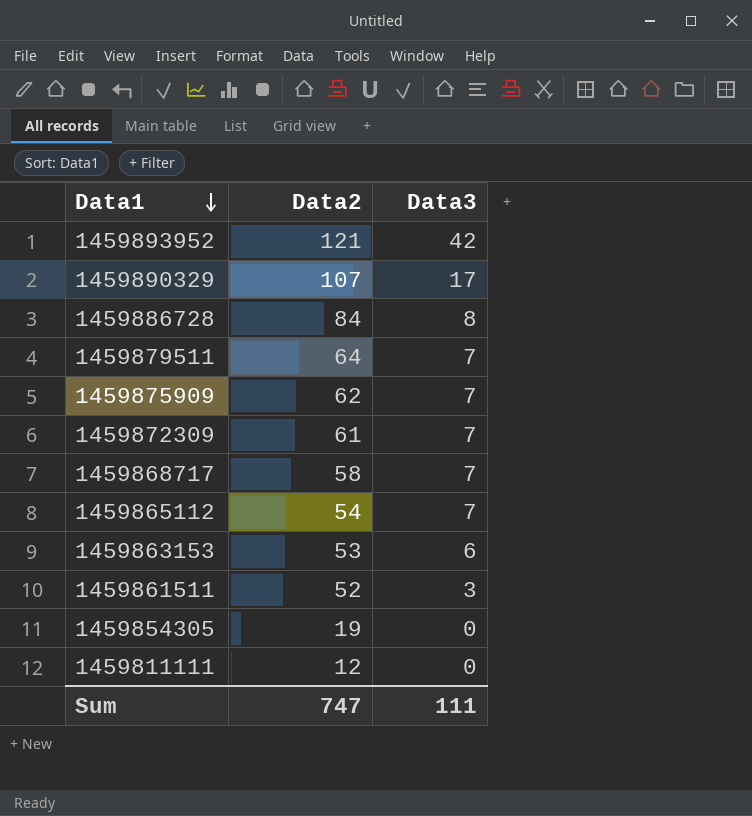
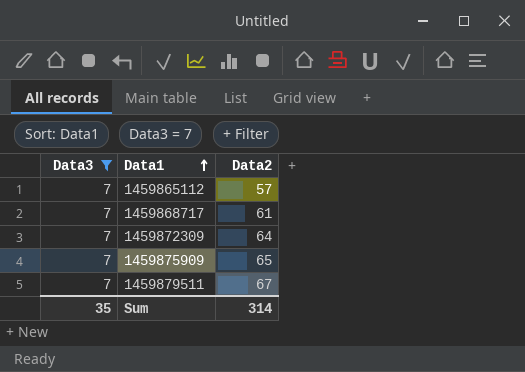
filter: none -> Data3 = 7
row order: Data1 descending -> Data1 ascending
column Data3 | position: 3 -> 1
1459865112 | Data2: 54 -> 57
1459868717 | Data2: 58 -> 61
1459872309 | Data2: 61 -> 64
1459875909 | Data2: 62 -> 65
1459879511 | Data2: 64 -> 67
Sum | Data3: 111 -> 35
Sum | Data2: 747 -> 314

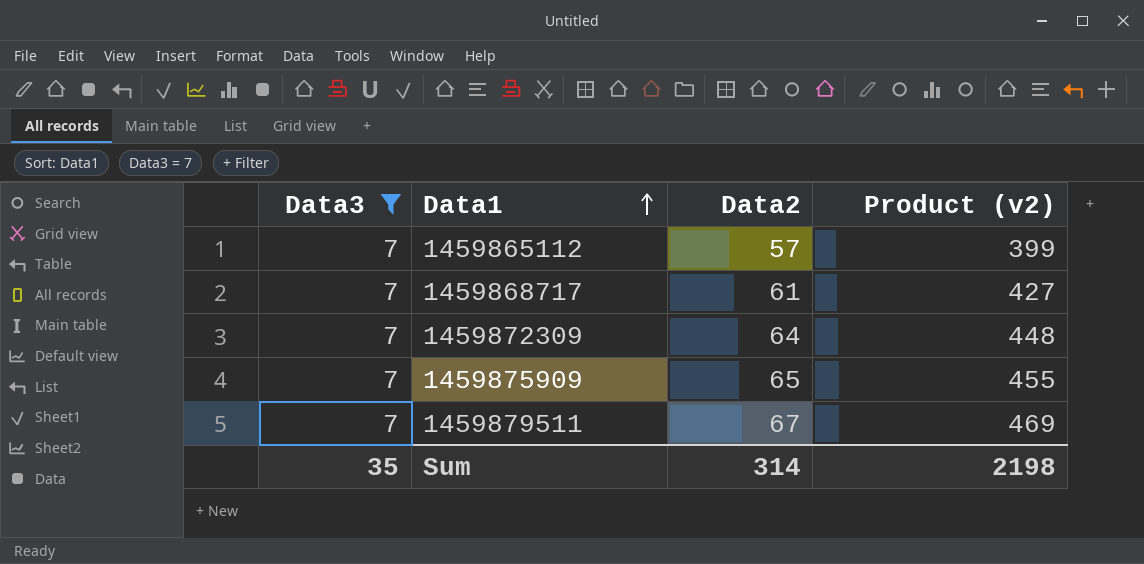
column Product (v2) | formula: none -> [Data3] * [Data2]

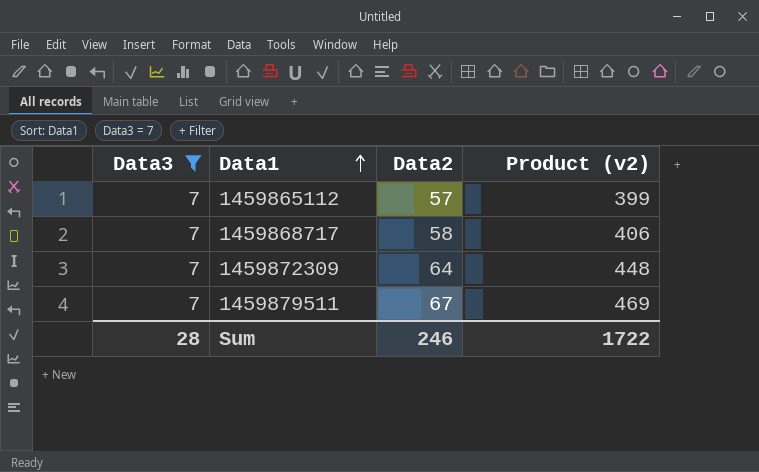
row 1459875909: 7 | 65 | 455 -> none
1459868717 | Data2: 61 -> 58
1459868717 | Product (v2): 427 -> 406
Sum | Data3: 35 -> 28
Sum | Data2: 314 -> 246
Sum | Product (v2): 2198 -> 1722

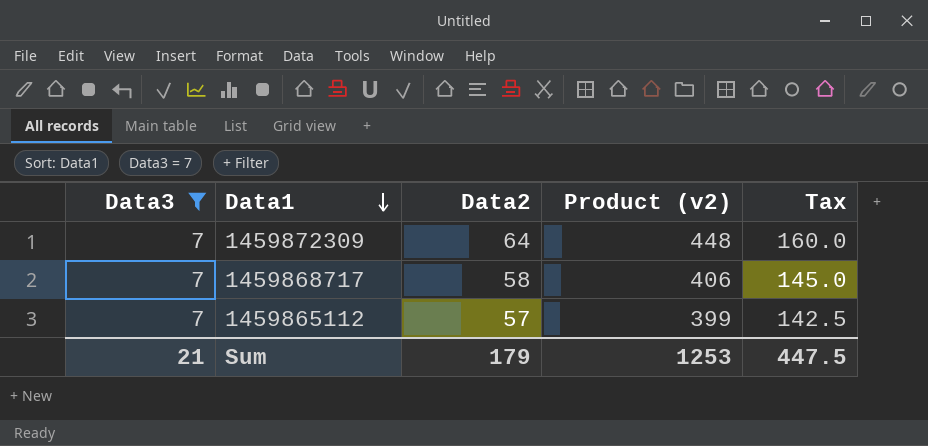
row order: Data1 ascending -> Data1 descending
column Tax | formula: none -> [Data2] * 2.5
row 1459879511: 7 | 67 | 469 -> none
Sum | Data3: 28 -> 21
Sum | Data2: 246 -> 179
Sum | Product (v2): 1722 -> 1253

